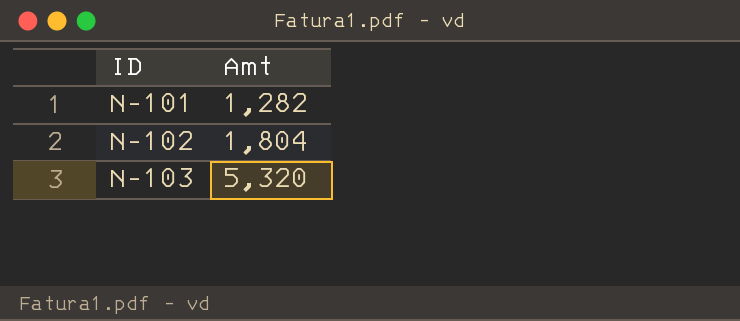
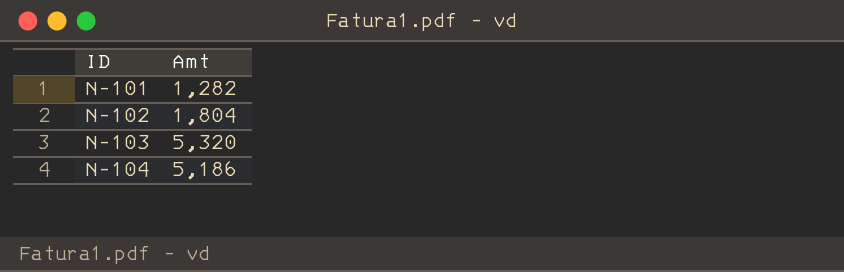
row N-104: none -> 5,186

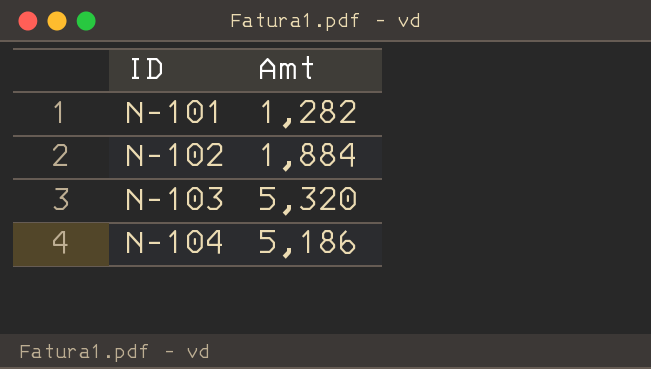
N-102 | Amt: 1,804 -> 1,884

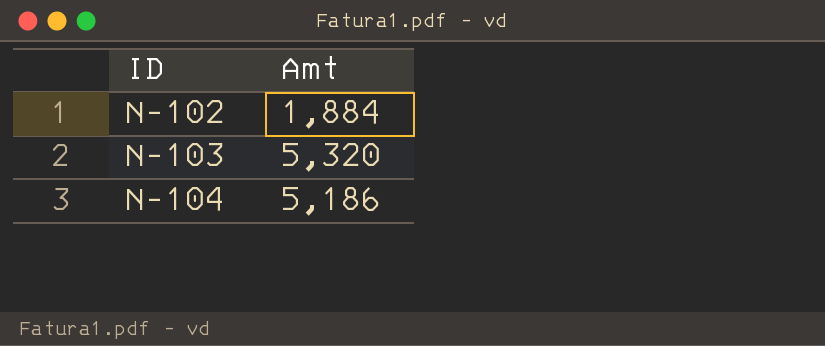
row N-101: 1,282 -> none

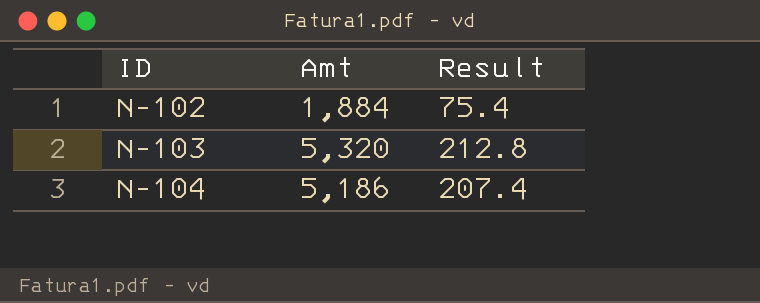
column Result | formula: none -> [Amt] * 0.04

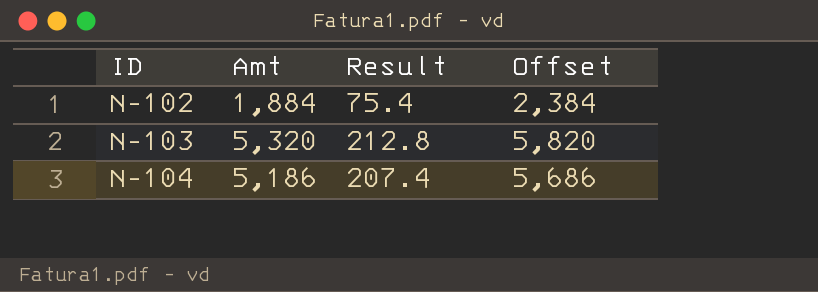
column Offset | formula: none -> [Amt] + 500

